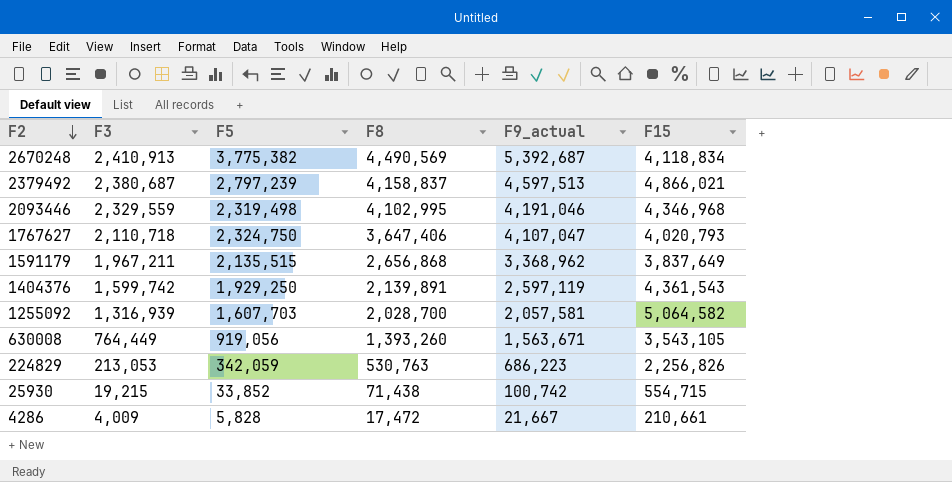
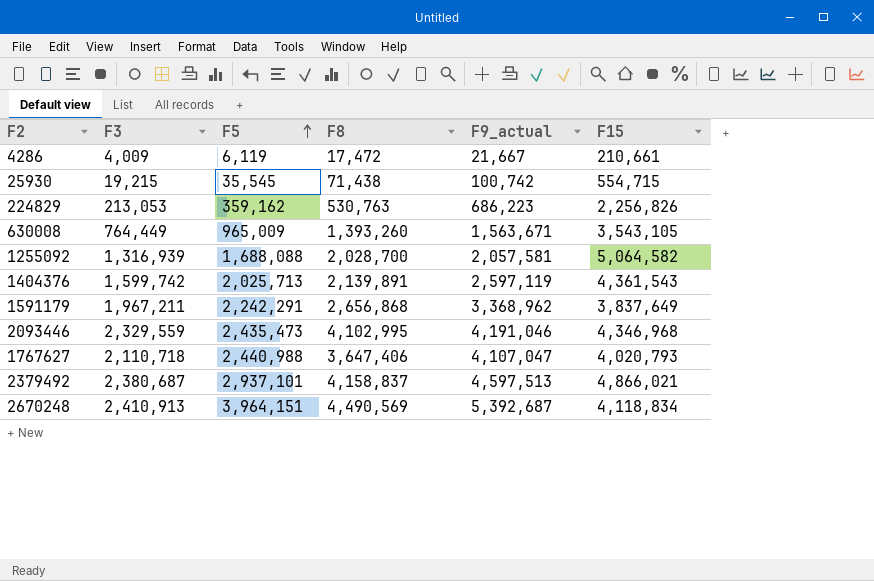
row order: F2 descending -> F5 ascending
4286 | F5: 5,828 -> 6,119
25930 | F5: 33,852 -> 35,545
224829 | F5: 342,059 -> 359,162
630008 | F5: 919,056 -> 965,009
1255092 | F5: 1,607,703 -> 1,688,088
1404376 | F5: 1,929,250 -> 2,025,713
1591179 | F5: 2,135,515 -> 2,242,291
2093446 | F5: 2,319,498 -> 2,435,473
1767627 | F5: 2,324,750 -> 2,440,988
2379492 | F5: 2,797,239 -> 2,937,101
2670248 | F5: 3,775,382 -> 3,964,151

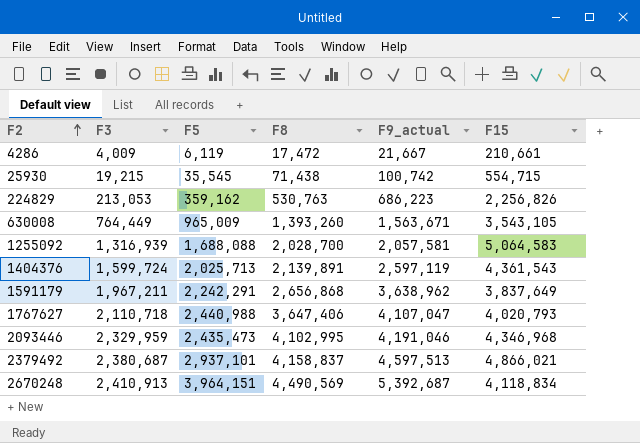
row order: F5 ascending -> F2 ascending
1255092 | F15: 5,064,582 -> 5,064,583
1404376 | F3: 1,599,742 -> 1,599,724
1591179 | F9_actual: 3,368,962 -> 3,638,962
2093446 | F3: 2,329,559 -> 2,329,959

